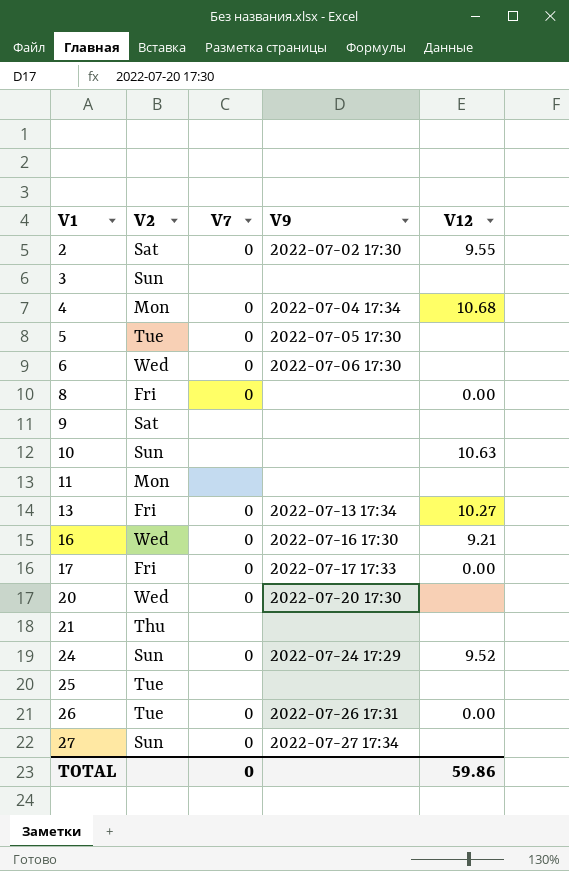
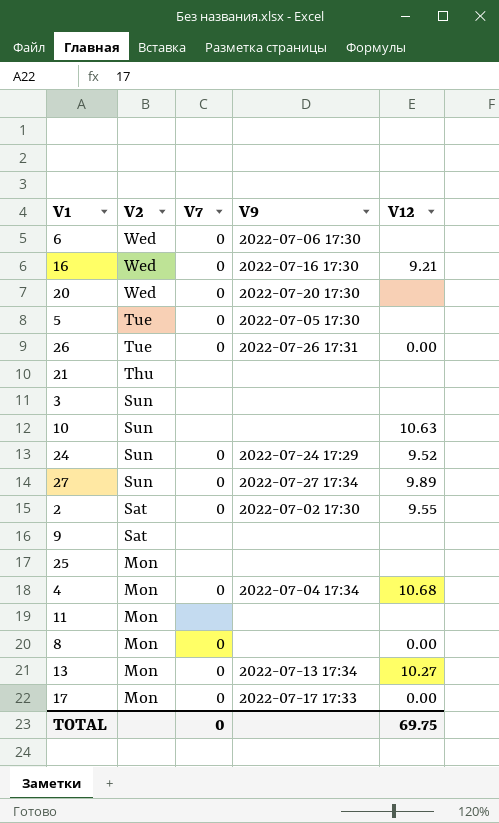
row order: V1 ascending -> V2 descending
27 | V12: none -> 9.89
25 | V2: Tue -> Mon
8 | V2: Fri -> Mon
13 | V2: Fri -> Mon
17 | V2: Fri -> Mon
TOTAL | V12: 59.86 -> 69.75

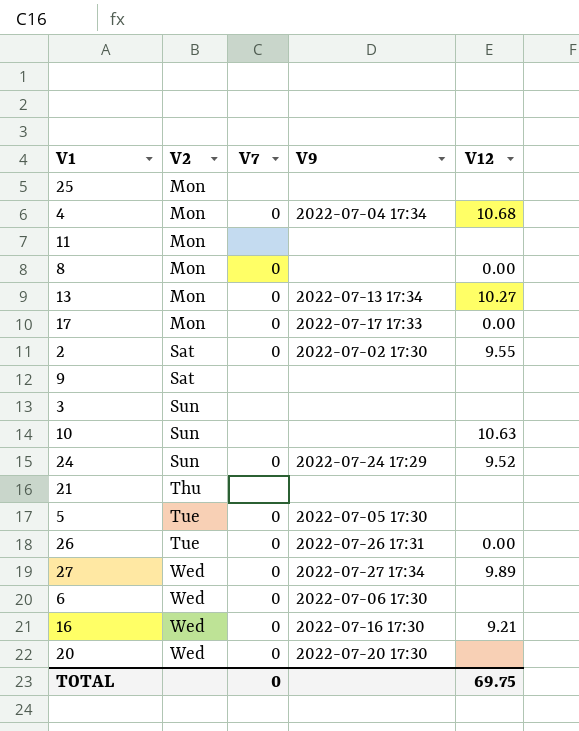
row order: V2 descending -> V2 ascending
27 | V2: Sun -> Wed

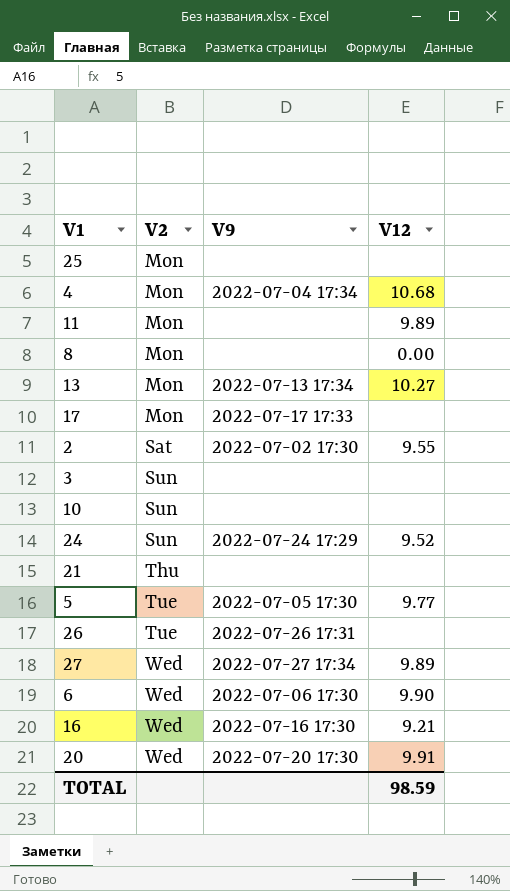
column V7 | position: 3 -> none
row 9: Sat | none | none | none -> none
11 | V12: none -> 9.89
17 | V12: 0.00 -> none
10 | V12: 10.63 -> none
5 | V12: none -> 9.77
26 | V12: 0.00 -> none
6 | V12: none -> 9.90
20 | V12: none -> 9.91
TOTAL | V12: 69.75 -> 98.59

